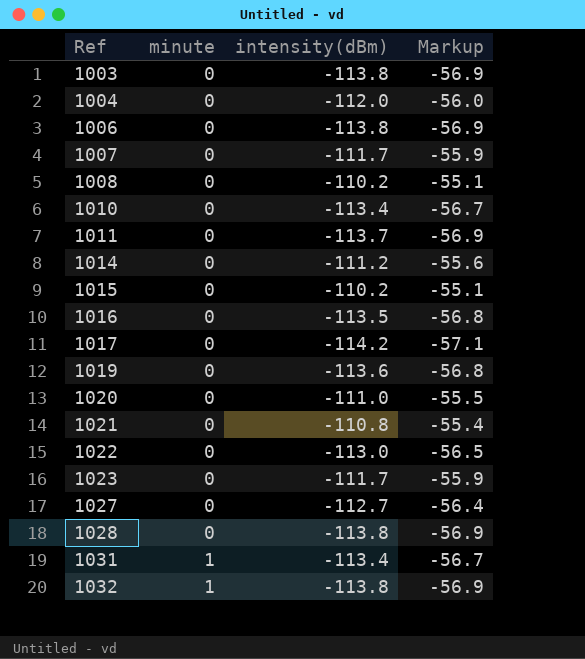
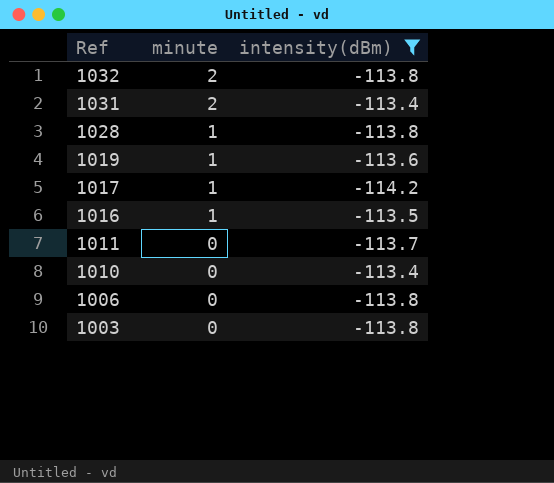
filter: none -> intensity(dBm) <= -113.4
row order: Ref ascending -> Ref descending
column Markup | formula: [intensity(dBm)] * 0.5 -> none
1032 | minute: 1 -> 2
1031 | minute: 1 -> 2
1028 | minute: 0 -> 1
1019 | minute: 0 -> 1
1017 | minute: 0 -> 1
1016 | minute: 0 -> 1

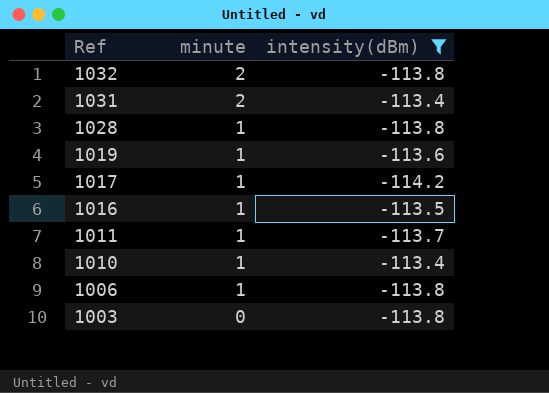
1011 | minute: 0 -> 1
1010 | minute: 0 -> 1
1006 | minute: 0 -> 1

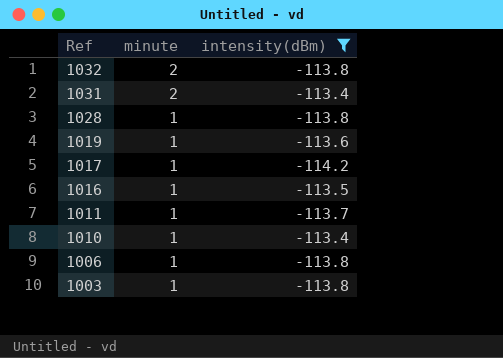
1003 | minute: 0 -> 1

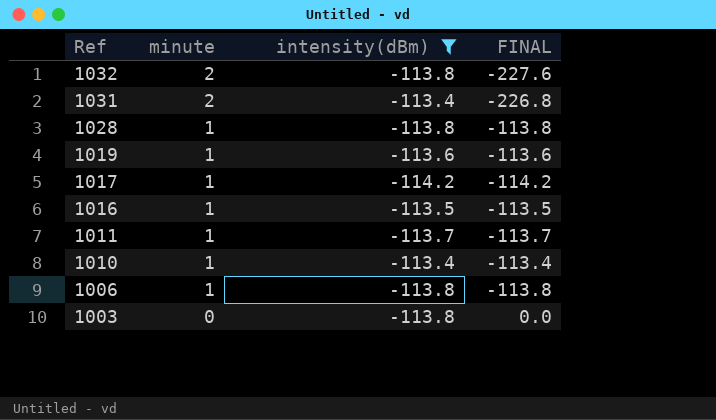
column FINAL | formula: none -> [minute] * [intensity(dBm)]
1003 | minute: 1 -> 0

